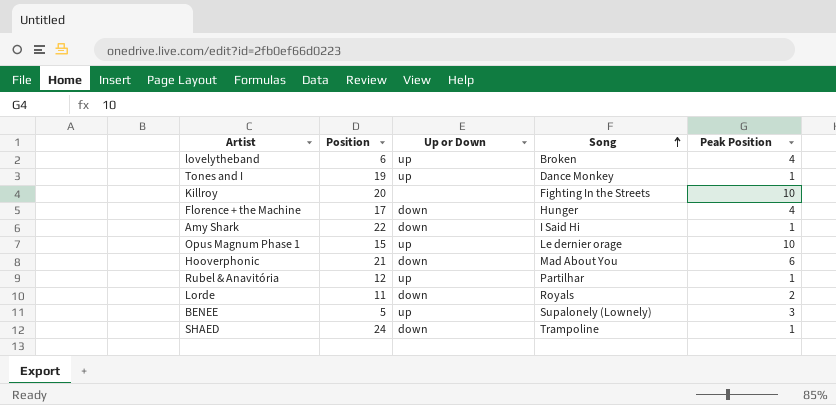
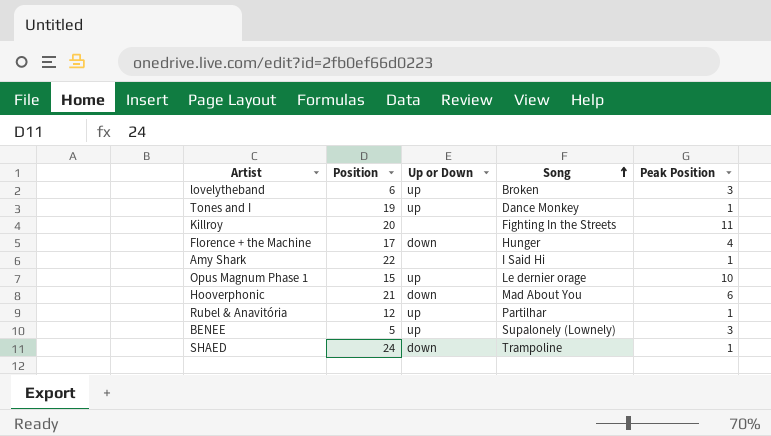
row Lorde: 11 | down | Royals | 2 -> none
lovelytheband | Peak Position: 4 -> 3
Killroy | Peak Position: 10 -> 11
Amy Shark | Up or Down: down -> none

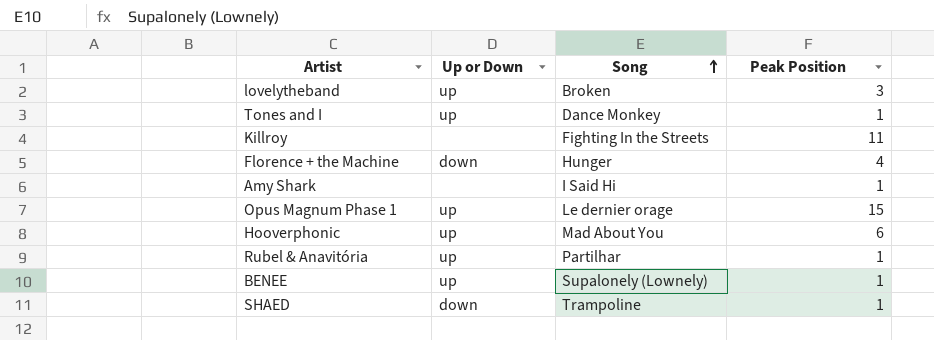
column Position | position: 2 -> none
Opus Magnum Phase 1 | Peak Position: 10 -> 15
Hooverphonic | Up or Down: down -> up
BENEE | Peak Position: 3 -> 1

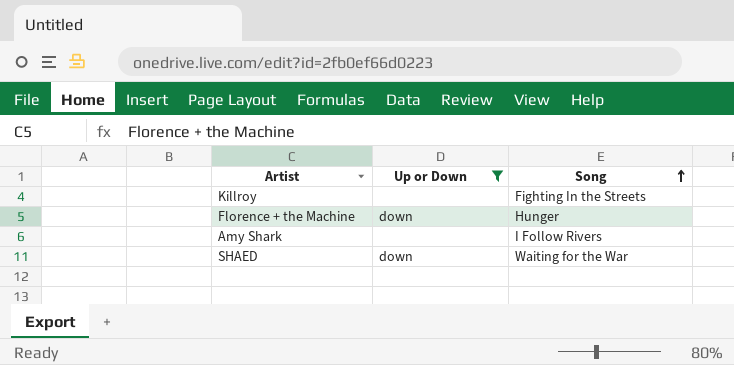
filter: none -> Up or Down != up
column Peak Position | position: 4 -> none
Amy Shark | Song: I Said Hi -> I Follow Rivers
SHAED | Song: Trampoline -> Waiting for the War

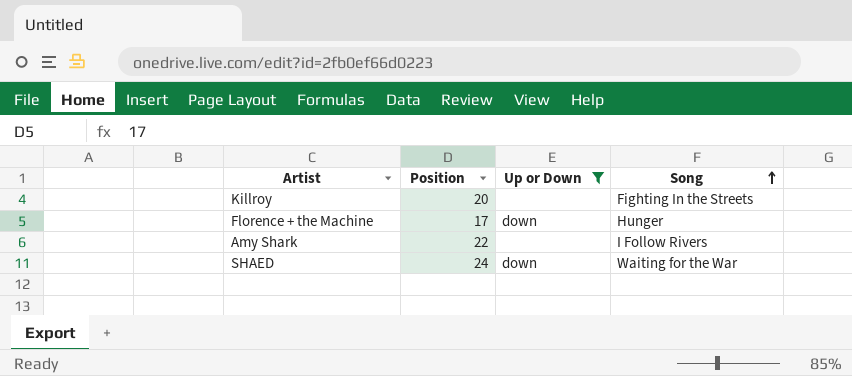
column Position | position: none -> 2

